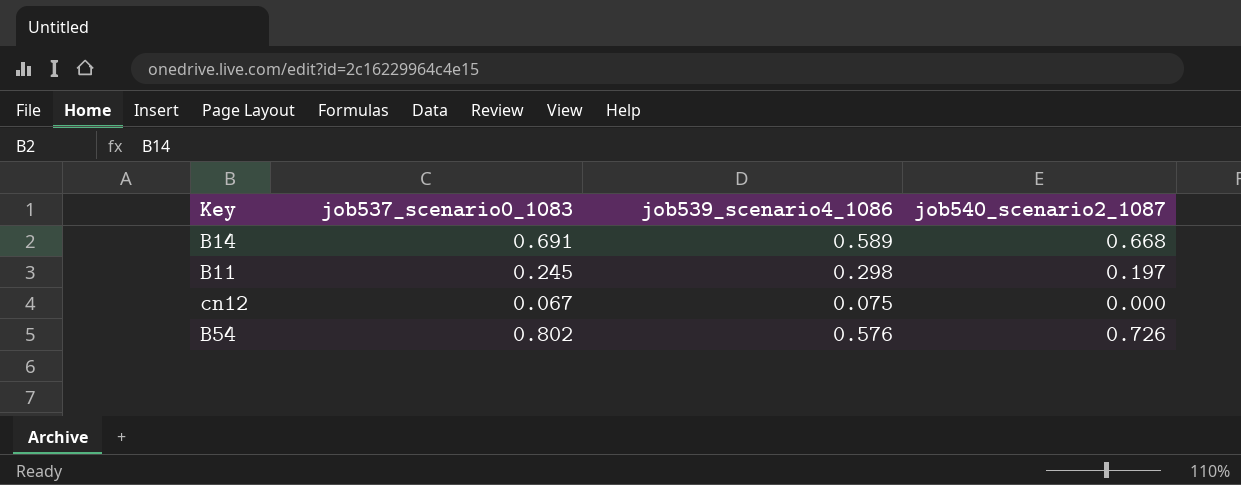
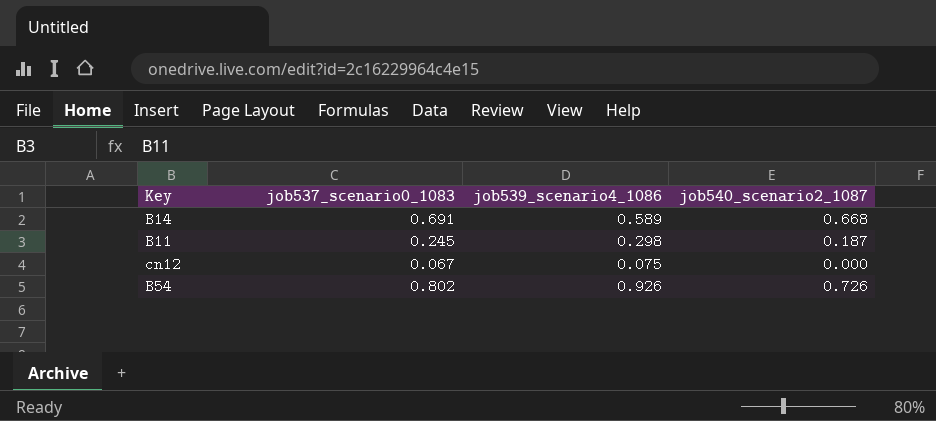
B11 | job540_scenario2_1087: 0.197 -> 0.187
B54 | job539_scenario4_1086: 0.576 -> 0.926

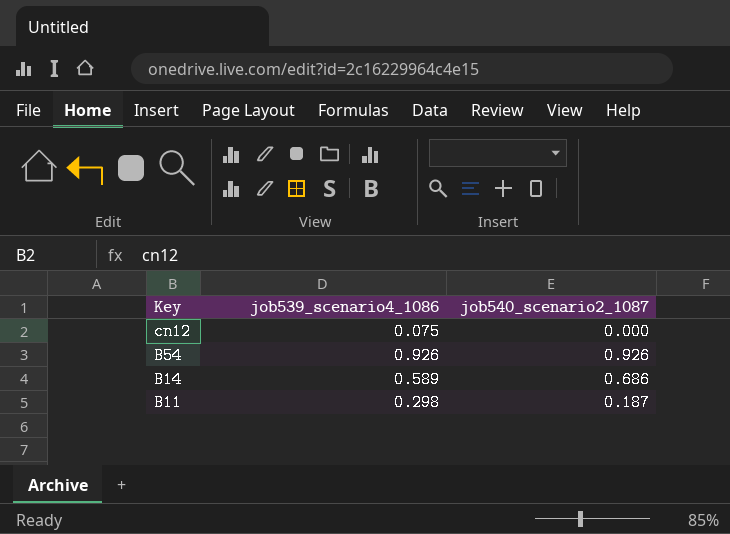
row order: none -> Key descending
column job537_scenario0_1083 | position: 2 -> none
B54 | job540_scenario2_1087: 0.726 -> 0.926
B14 | job540_scenario2_1087: 0.668 -> 0.686

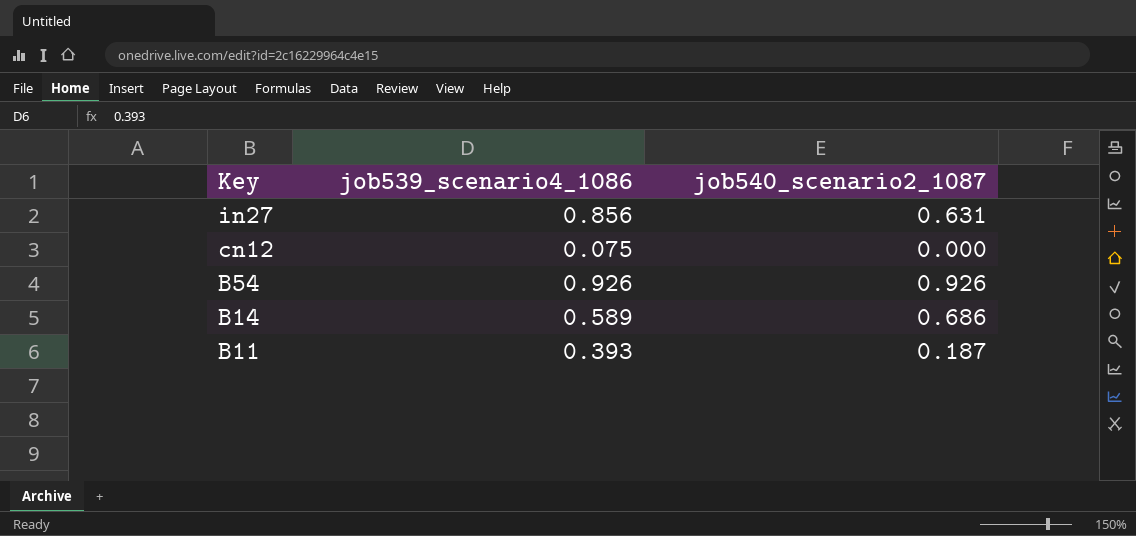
row in27: none -> 0.856 | 0.631
B11 | job539_scenario4_1086: 0.298 -> 0.393

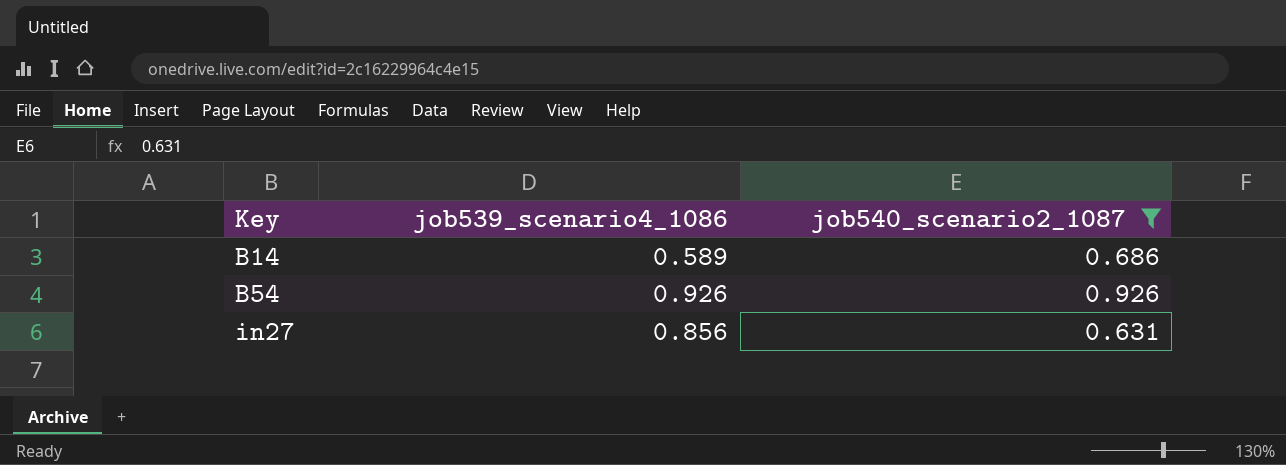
filter: none -> job540_scenario2_1087 >= 0.631
row order: Key descending -> Key ascending

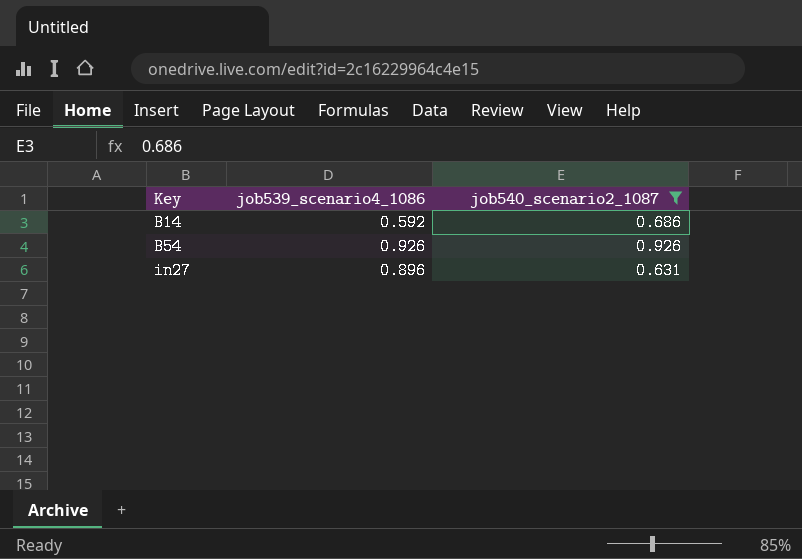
B14 | job539_scenario4_1086: 0.589 -> 0.592
in27 | job539_scenario4_1086: 0.856 -> 0.896

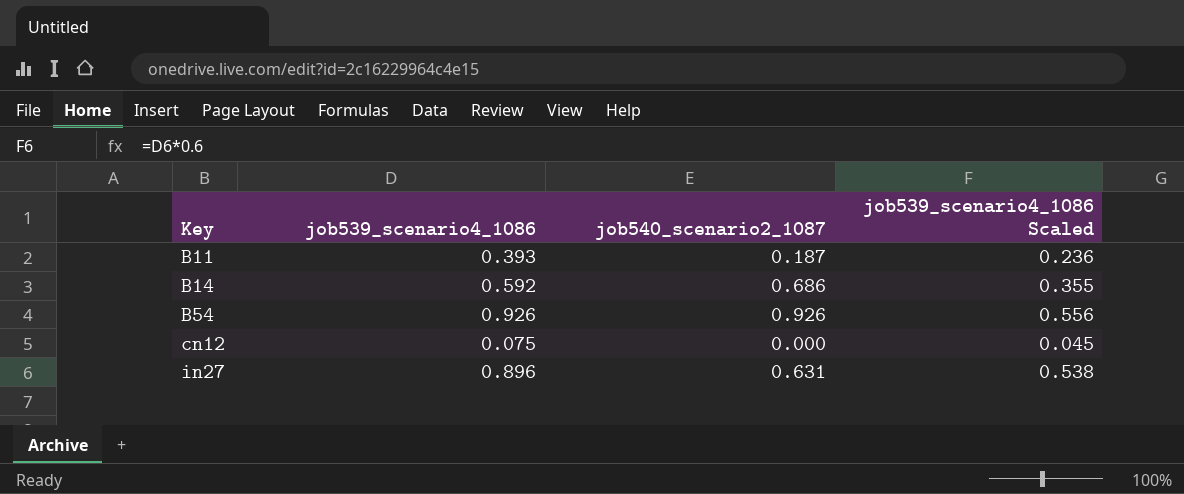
filter: job540_scenario2_1087 >= 0.631 -> none
column job539_scenario4_1086 Scaled | formula: none -> [job539_scenario4_1086] * 0.6

